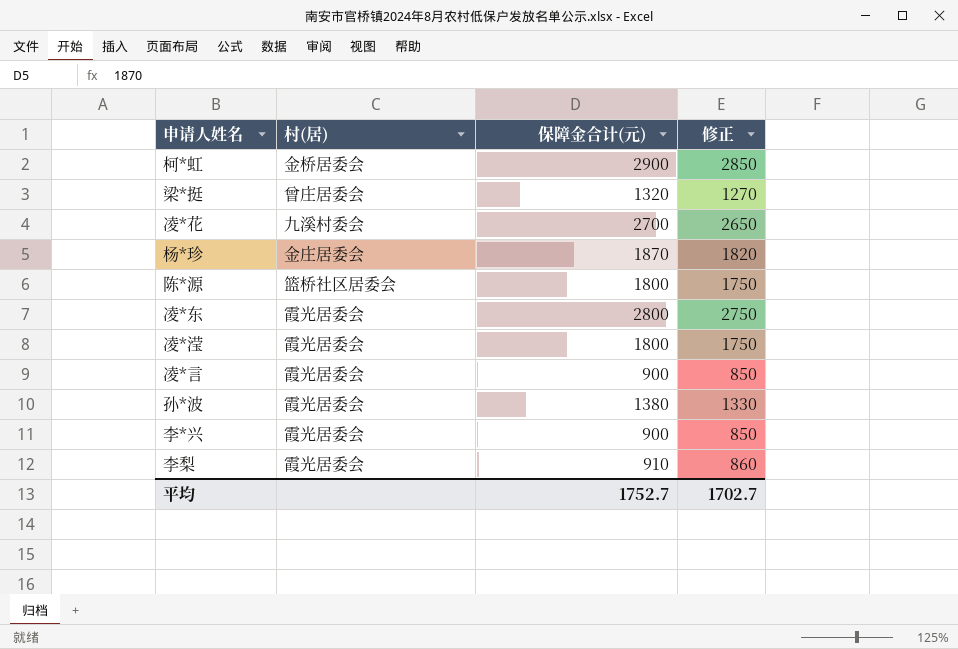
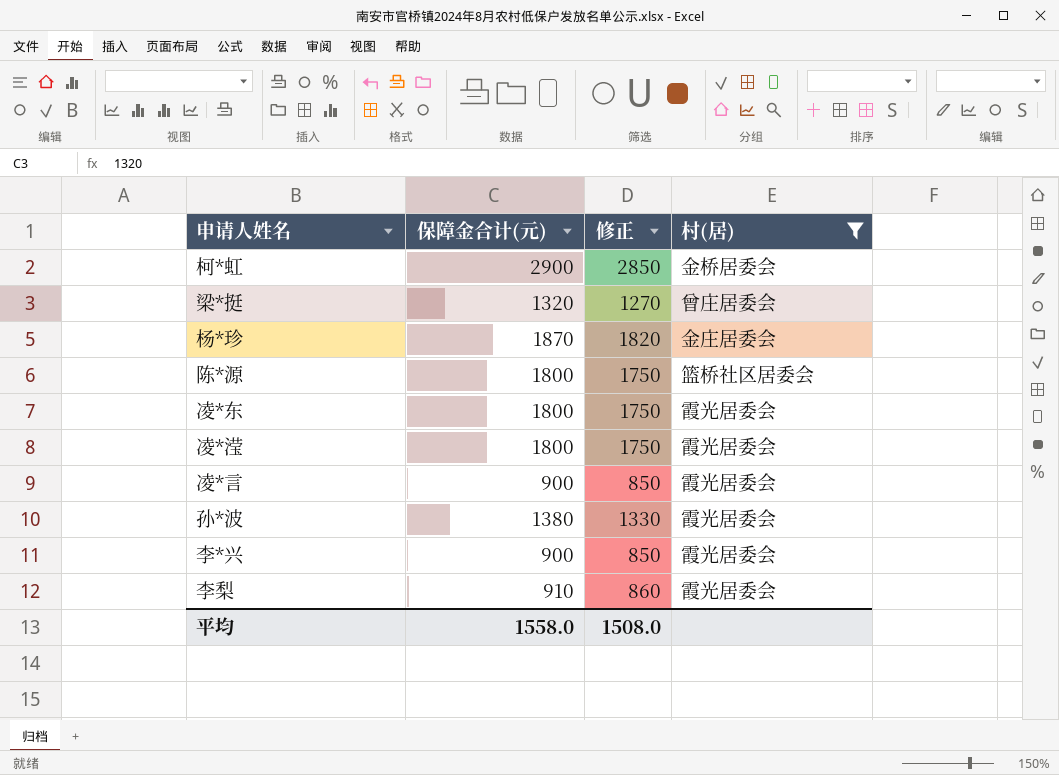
filter: none -> 村(居) != 九溪村委会
column 村(居) | position: 2 -> 4
凌*东 | 保障金合计(元): 2800 -> 1800
凌*东 | 修正: 2750 -> 1750
平均 | 保障金合计(元): 1752.7 -> 1558.0
平均 | 修正: 1702.7 -> 1508.0

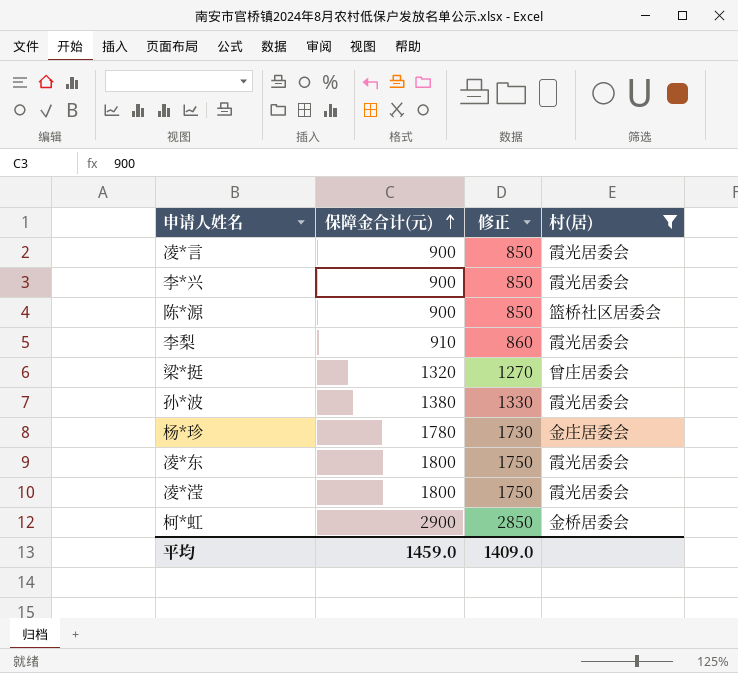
row order: none -> 保障金合计(元) ascending
陈*源 | 保障金合计(元): 1800 -> 900
陈*源 | 修正: 1750 -> 850
杨*珍 | 保障金合计(元): 1870 -> 1780
杨*珍 | 修正: 1820 -> 1730
平均 | 保障金合计(元): 1558.0 -> 1459.0
平均 | 修正: 1508.0 -> 1409.0

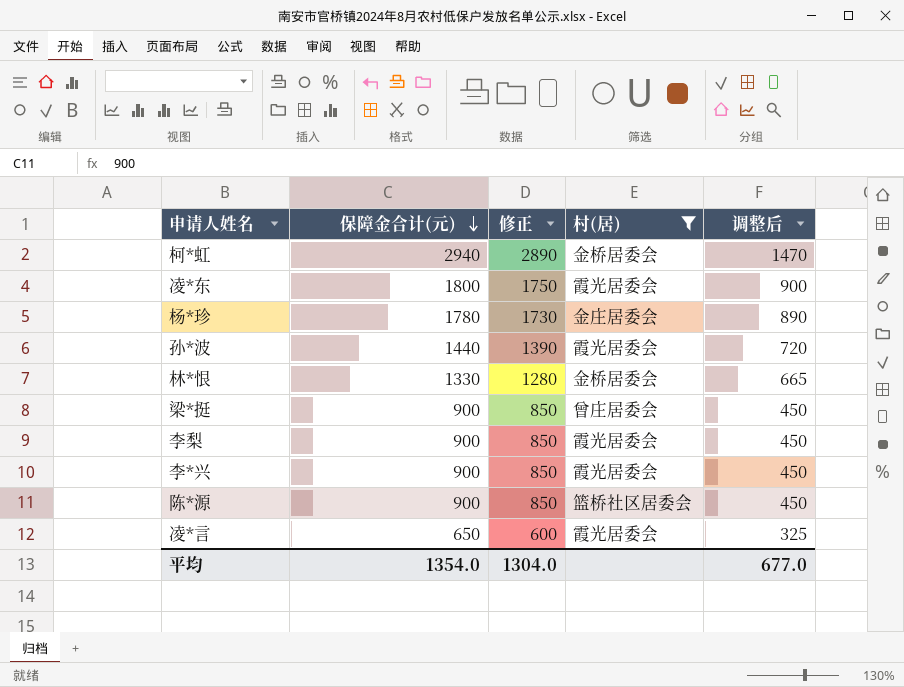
row order: 保障金合计(元) ascending -> 保障金合计(元) descending
column 调整后 | formula: none -> [保障金合计(元)] * 0.5
row 凌*滢: 1800 | 1750 | 霞光居委会 -> none
柯*虹 | 保障金合计(元): 2900 -> 2940
柯*虹 | 修正: 2850 -> 2890
孙*波 | 保障金合计(元): 1380 -> 1440
孙*波 | 修正: 1330 -> 1390
row 林*恨: none -> 1330 | 1280 | 金桥居委会 | 665
梁*挺 | 保障金合计(元): 1320 -> 900
梁*挺 | 修正: 1270 -> 850
李梨 | 保障金合计(元): 910 -> 900
李梨 | 修正: 860 -> 850
凌*言 | 保障金合计(元): 900 -> 650
凌*言 | 修正: 850 -> 600
平均 | 保障金合计(元): 1459.0 -> 1354.0
平均 | 修正: 1409.0 -> 1304.0

